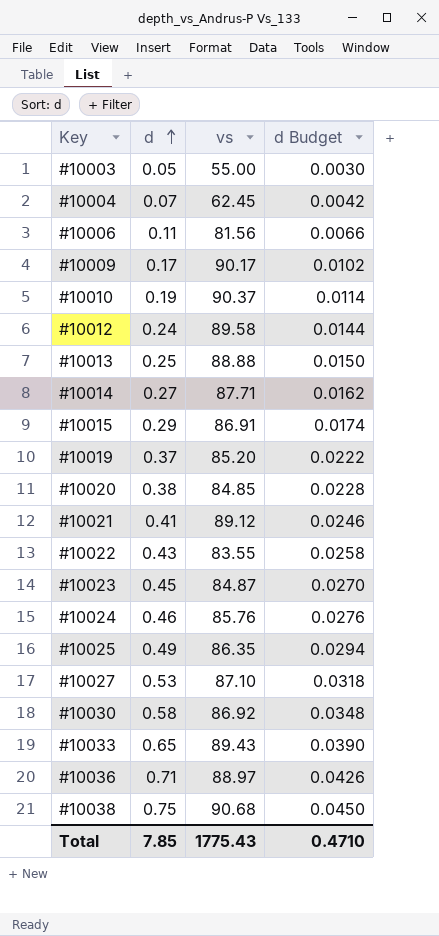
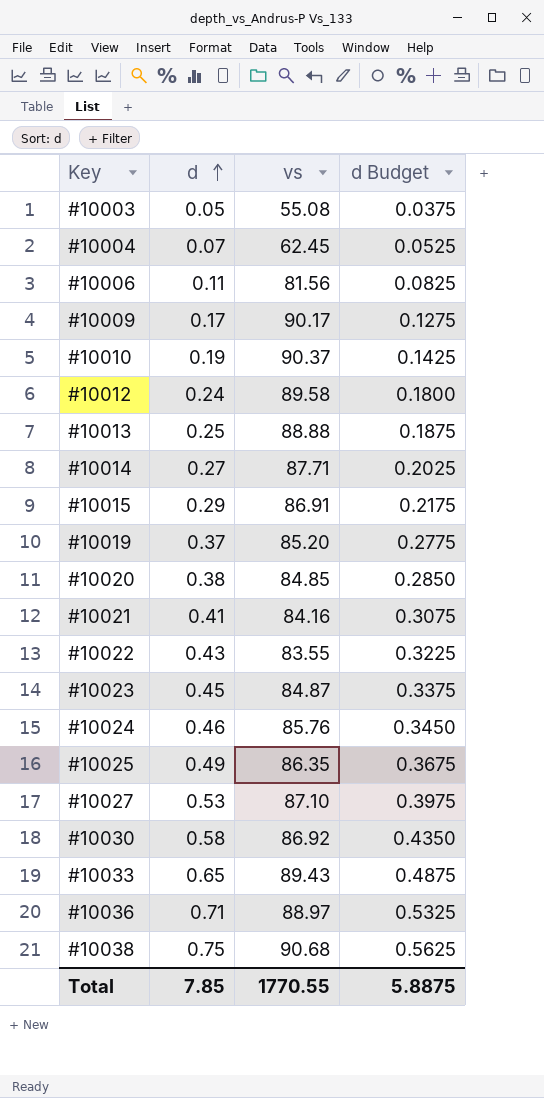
column d Budget | formula: [d] * 0.06 -> [d] * 0.75
#10003 | vs: 55.00 -> 55.08
#10021 | vs: 89.12 -> 84.16
Total | vs: 1775.43 -> 1770.55
Total | d Budget: 0.4710 -> 5.8875

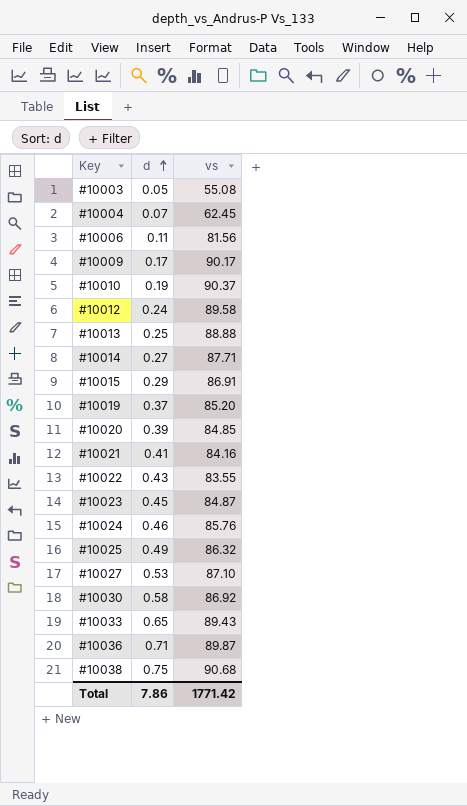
column d Budget | formula: [d] * 0.75 -> none
#10020 | d: 0.38 -> 0.39
#10025 | vs: 86.35 -> 86.32
#10036 | vs: 88.97 -> 89.87
Total | d: 7.85 -> 7.86
Total | vs: 1770.55 -> 1771.42

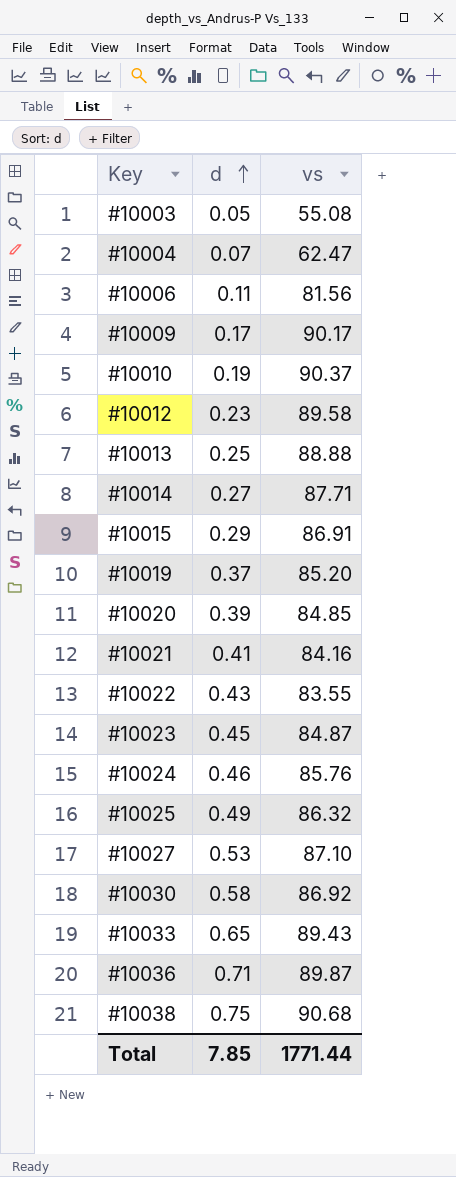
#10004 | vs: 62.45 -> 62.47
#10012 | d: 0.24 -> 0.23
Total | d: 7.86 -> 7.85
Total | vs: 1771.42 -> 1771.44

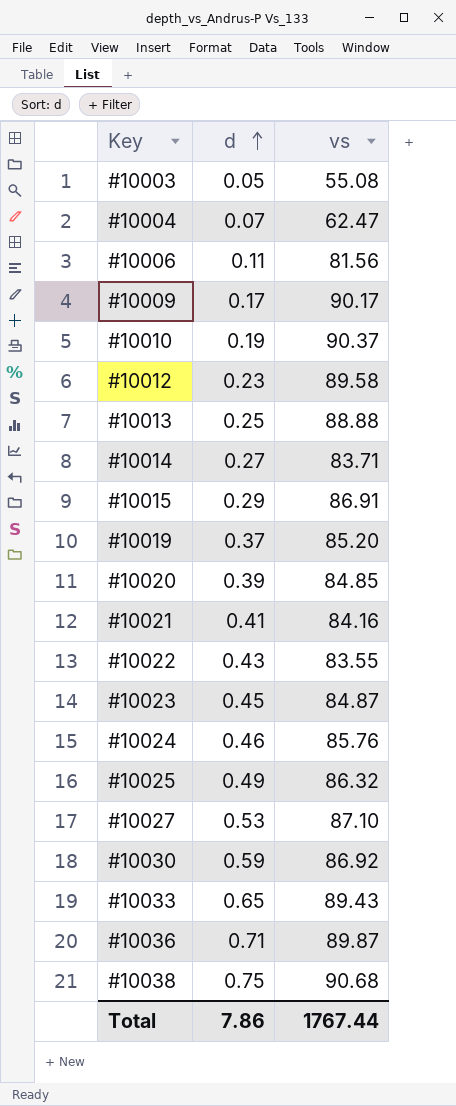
#10014 | vs: 87.71 -> 83.71
#10030 | d: 0.58 -> 0.59
Total | d: 7.85 -> 7.86
Total | vs: 1771.44 -> 1767.44

